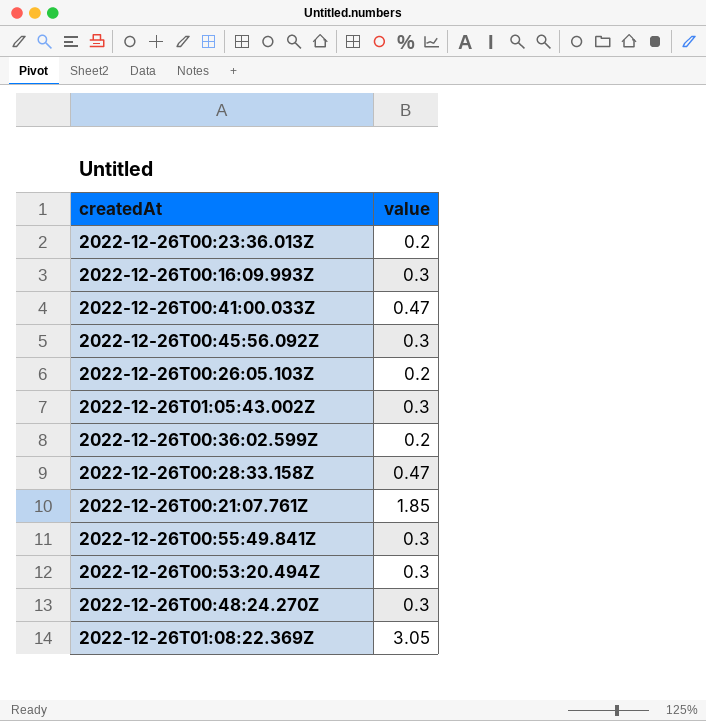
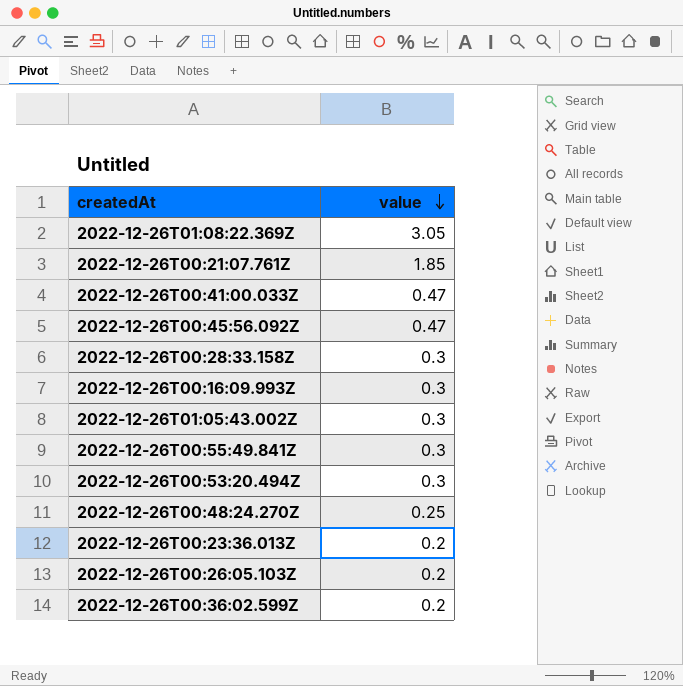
row order: none -> value descending
2022-12-26T00:45:56.092Z | value: 0.3 -> 0.47
2022-12-26T00:28:33.158Z | value: 0.47 -> 0.3
2022-12-26T00:48:24.270Z | value: 0.3 -> 0.25

